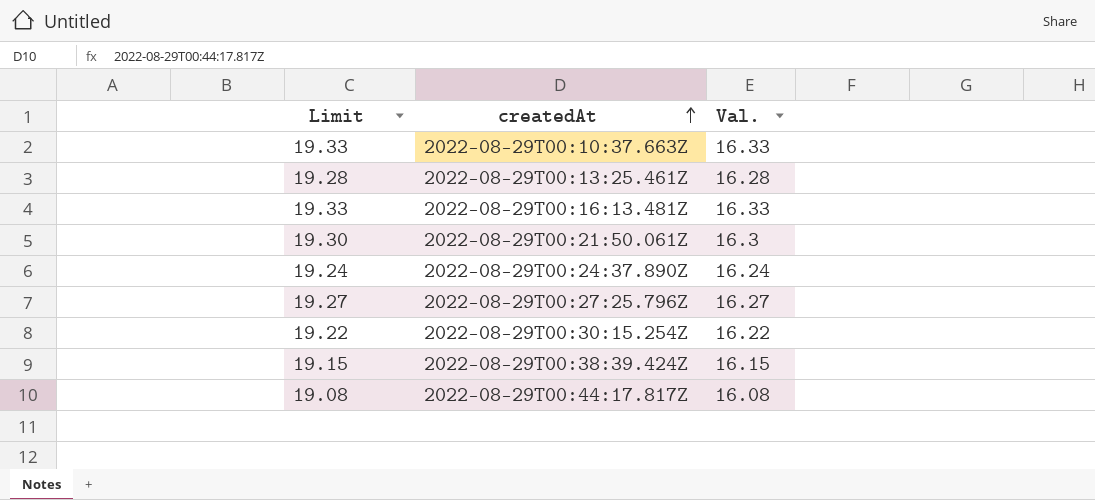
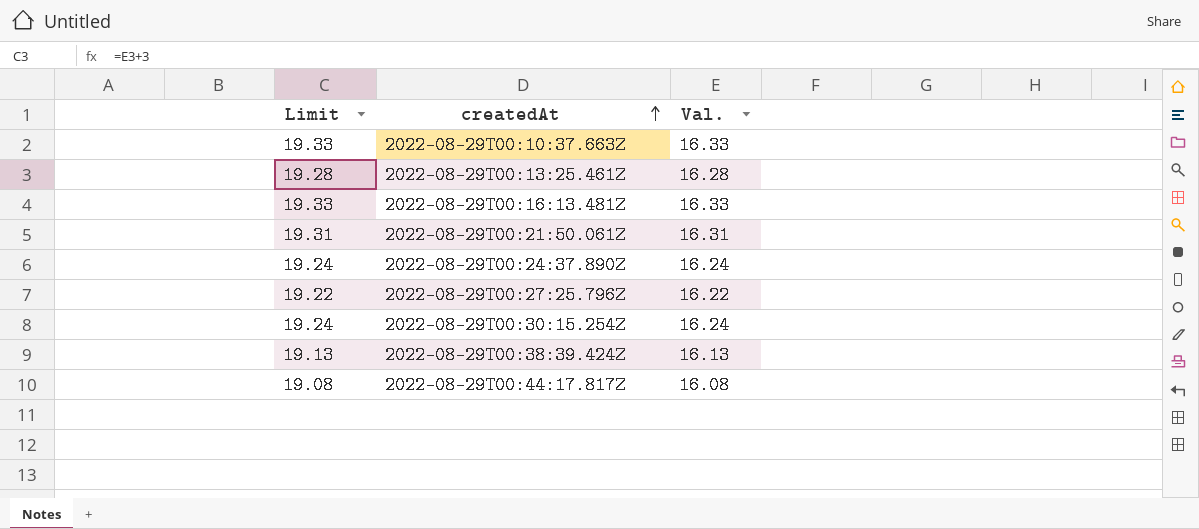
2022-08-29T00:21:50.061Z | Limit: 19.30 -> 19.31
2022-08-29T00:21:50.061Z | Val.: 16.3 -> 16.31
2022-08-29T00:27:25.796Z | Limit: 19.27 -> 19.22
2022-08-29T00:27:25.796Z | Val.: 16.27 -> 16.22
2022-08-29T00:30:15.254Z | Limit: 19.22 -> 19.24
2022-08-29T00:30:15.254Z | Val.: 16.22 -> 16.24
2022-08-29T00:38:39.424Z | Limit: 19.15 -> 19.13
2022-08-29T00:38:39.424Z | Val.: 16.15 -> 16.13

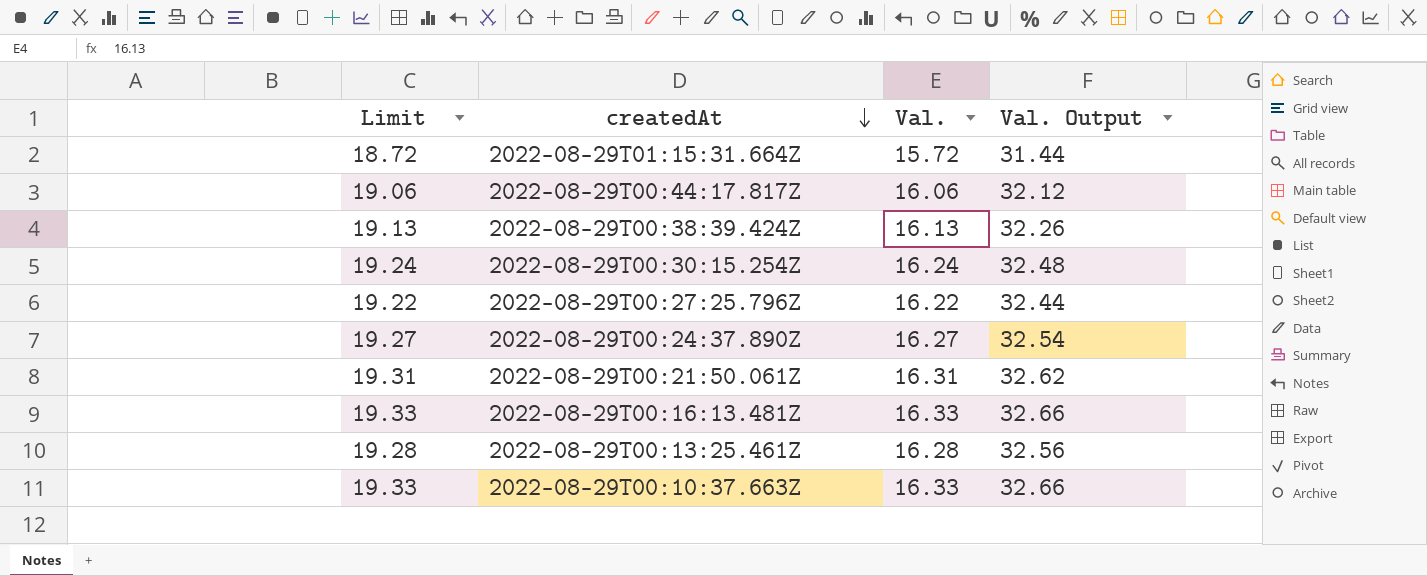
row order: createdAt ascending -> createdAt descending
column Val. Output | formula: none -> [Val.] * 2
row 2022-08-29T01:15:31.664Z: none -> 18.72 | 15.72 | 31.44
2022-08-29T00:44:17.817Z | Limit: 19.08 -> 19.06
2022-08-29T00:44:17.817Z | Val.: 16.08 -> 16.06
2022-08-29T00:24:37.890Z | Limit: 19.24 -> 19.27
2022-08-29T00:24:37.890Z | Val.: 16.24 -> 16.27

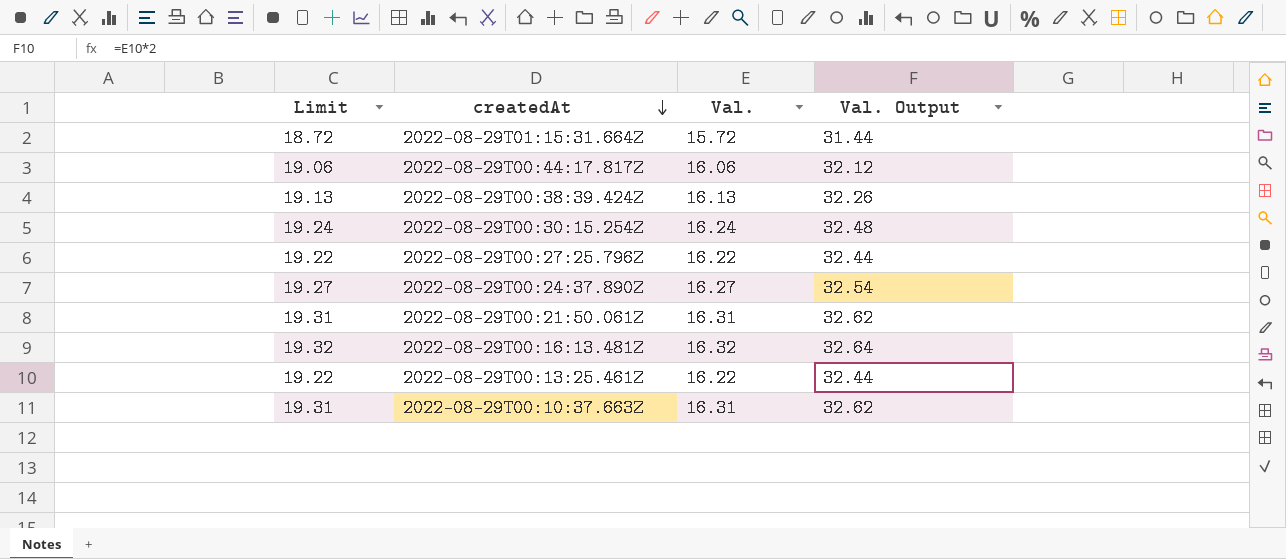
2022-08-29T00:16:13.481Z | Limit: 19.33 -> 19.32
2022-08-29T00:16:13.481Z | Val.: 16.33 -> 16.32
2022-08-29T00:16:13.481Z | Val. Output: 32.66 -> 32.64
2022-08-29T00:13:25.461Z | Limit: 19.28 -> 19.22
2022-08-29T00:13:25.461Z | Val.: 16.28 -> 16.22
2022-08-29T00:13:25.461Z | Val. Output: 32.56 -> 32.44
2022-08-29T00:10:37.663Z | Limit: 19.33 -> 19.31
2022-08-29T00:10:37.663Z | Val.: 16.33 -> 16.31
2022-08-29T00:10:37.663Z | Val. Output: 32.66 -> 32.62

